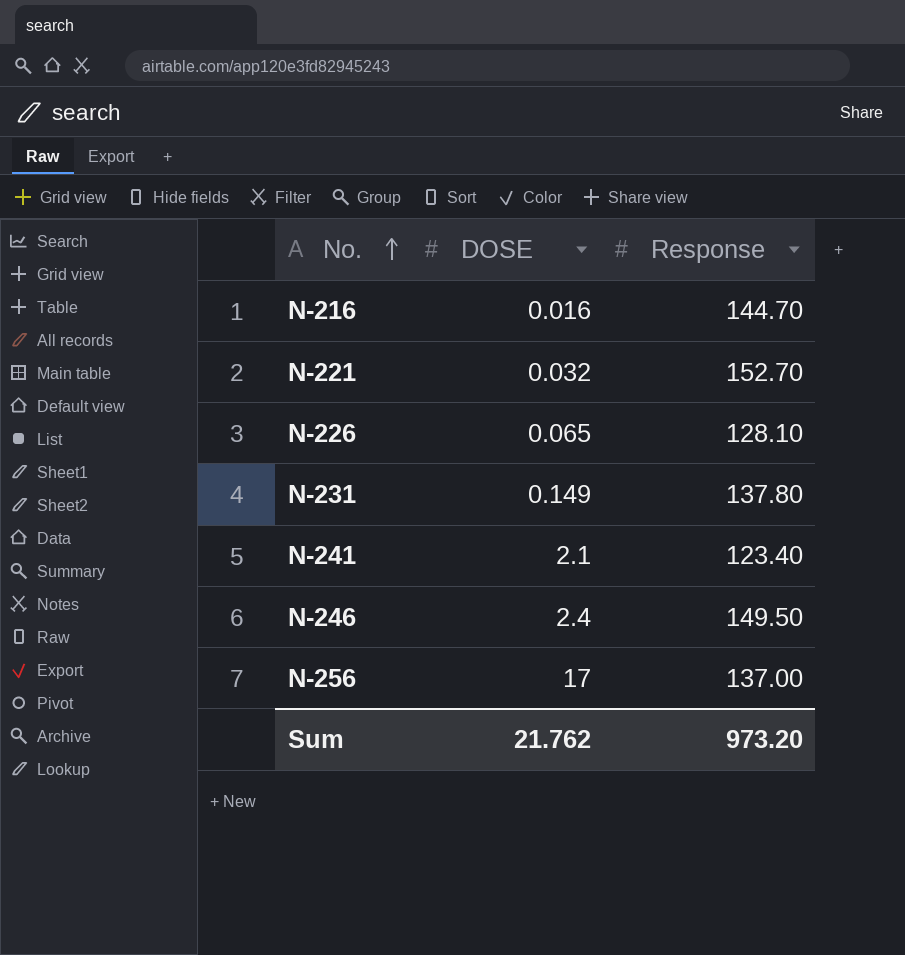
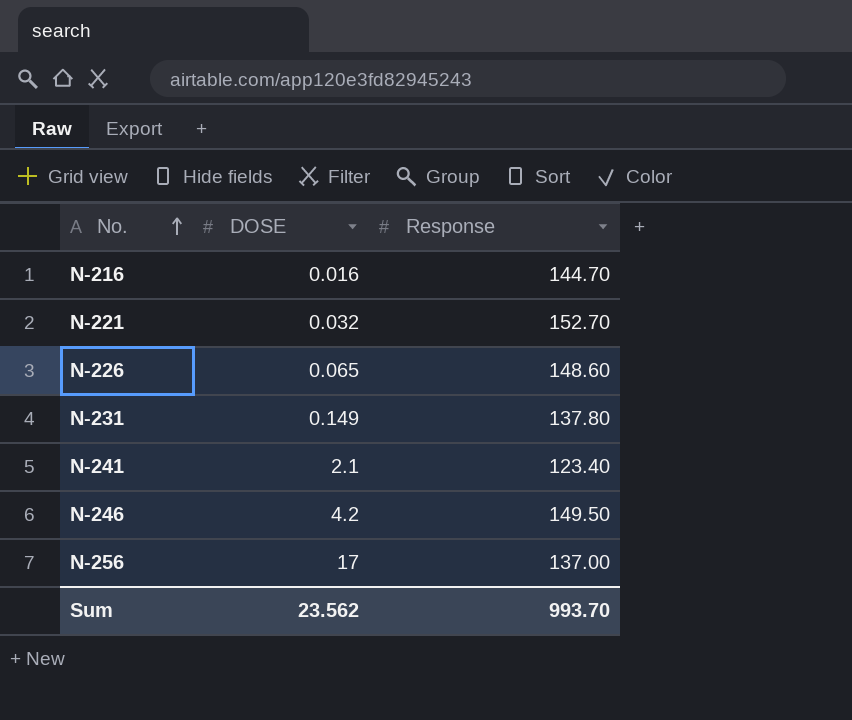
N-226 | Response: 128.10 -> 148.60
N-246 | DOSE: 2.4 -> 4.2
Sum | DOSE: 21.762 -> 23.562
Sum | Response: 973.20 -> 993.70

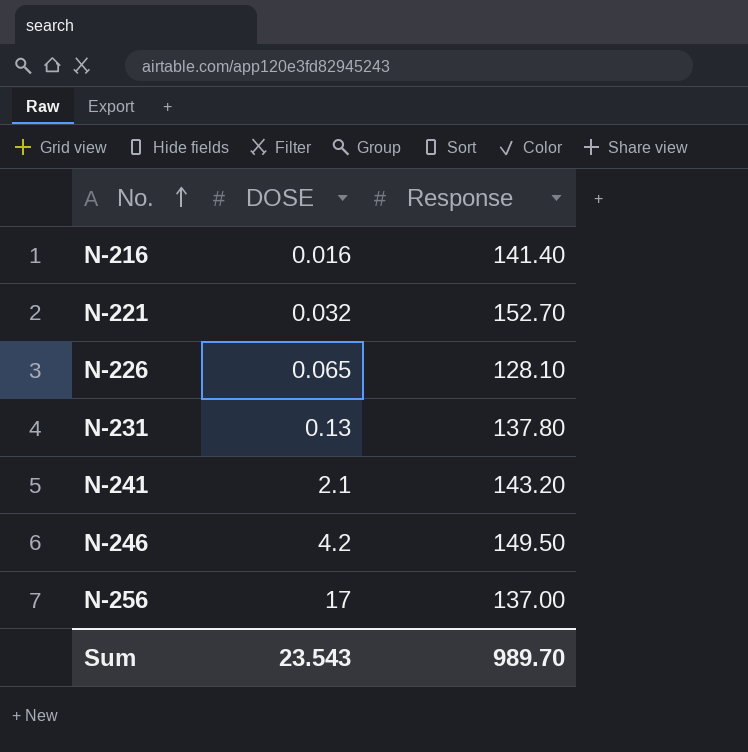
N-216 | Response: 144.70 -> 141.40
N-226 | Response: 148.60 -> 128.10
N-231 | DOSE: 0.149 -> 0.13
N-241 | Response: 123.40 -> 143.20
Sum | DOSE: 23.562 -> 23.543
Sum | Response: 993.70 -> 989.70

